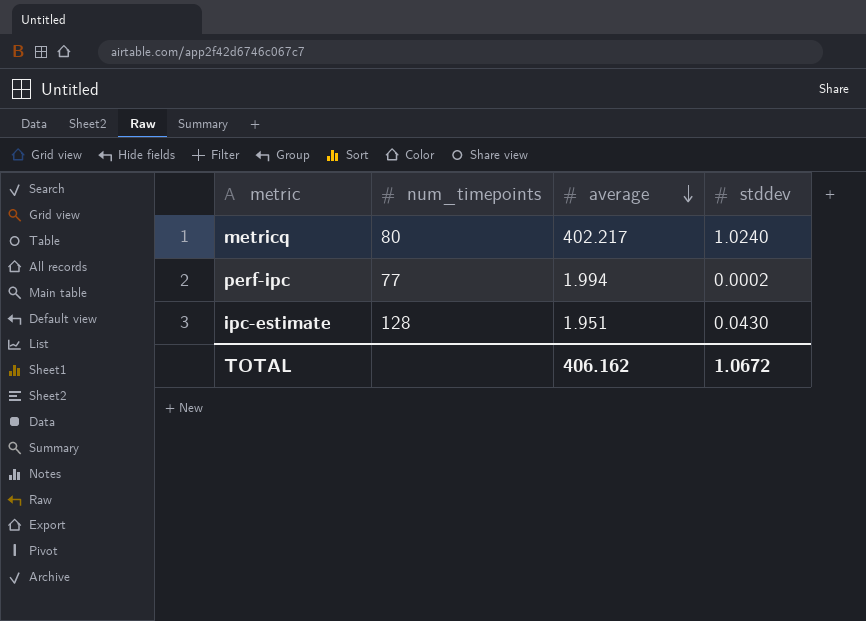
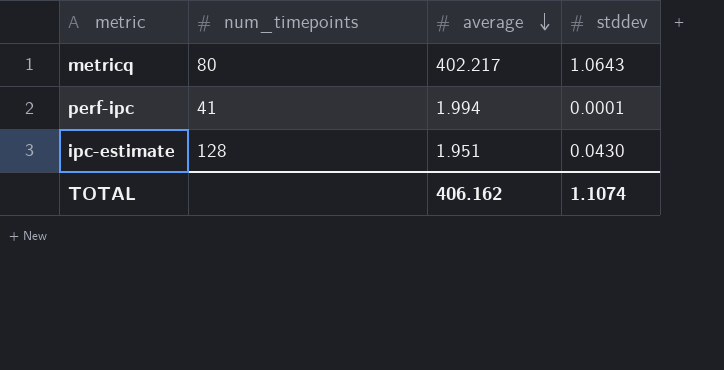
metricq | stddev: 1.0240 -> 1.0643
perf-ipc | num_timepoints: 77 -> 41
perf-ipc | stddev: 0.0002 -> 0.0001
TOTAL | stddev: 1.0672 -> 1.1074

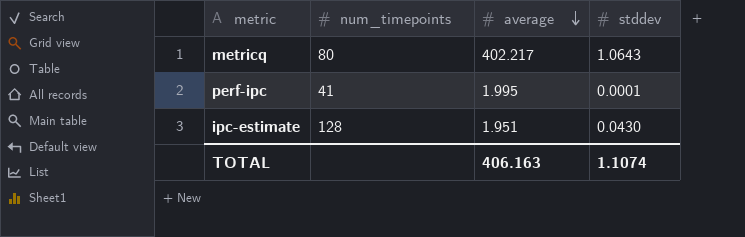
perf-ipc | average: 1.994 -> 1.995
TOTAL | average: 406.162 -> 406.163

